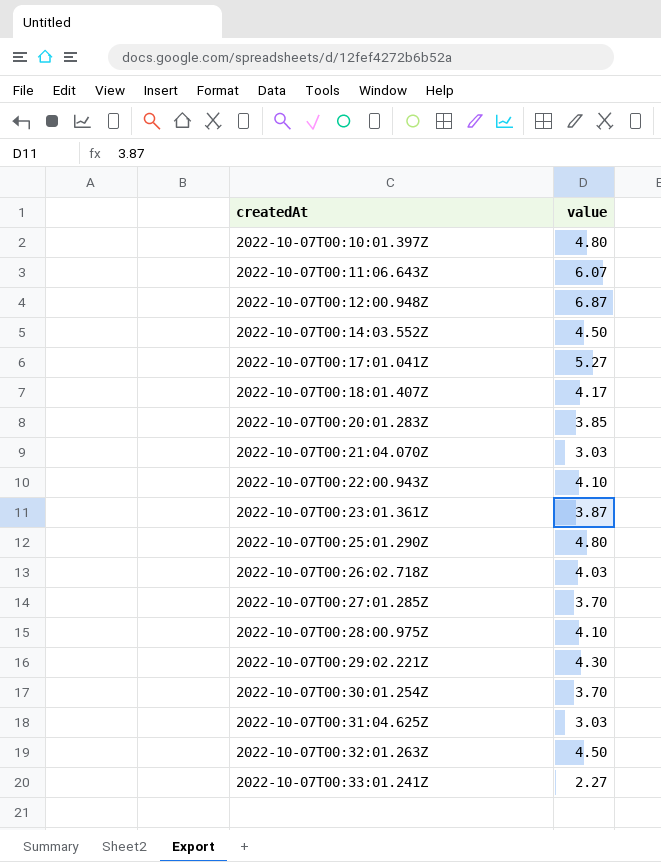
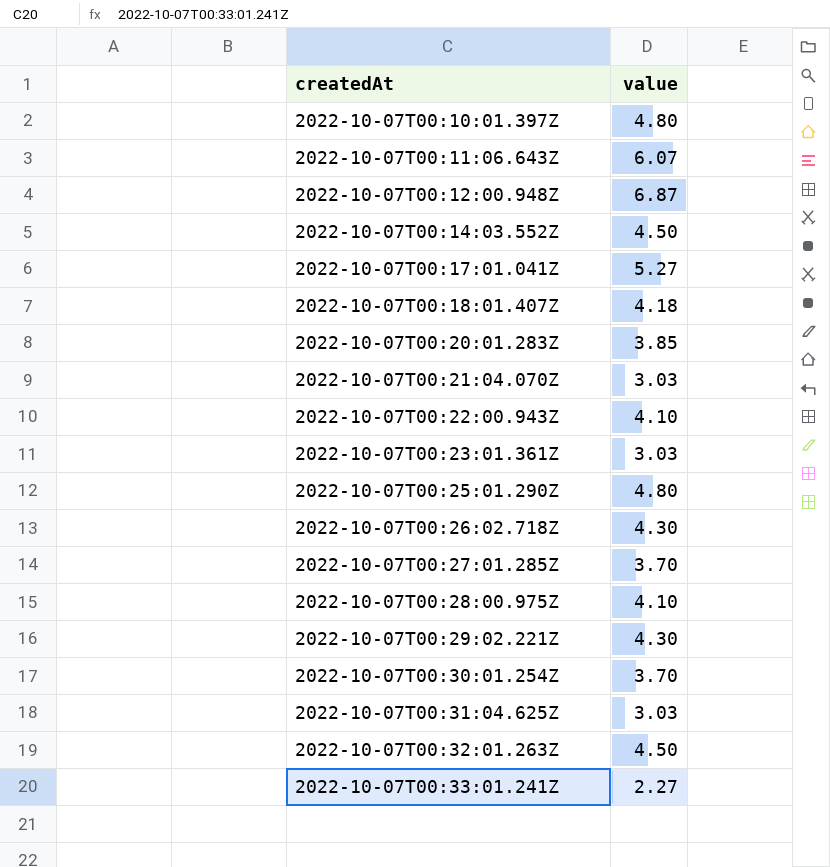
2022-10-07T00:18:01.407Z | value: 4.17 -> 4.18
2022-10-07T00:23:01.361Z | value: 3.87 -> 3.03
2022-10-07T00:26:02.718Z | value: 4.03 -> 4.30

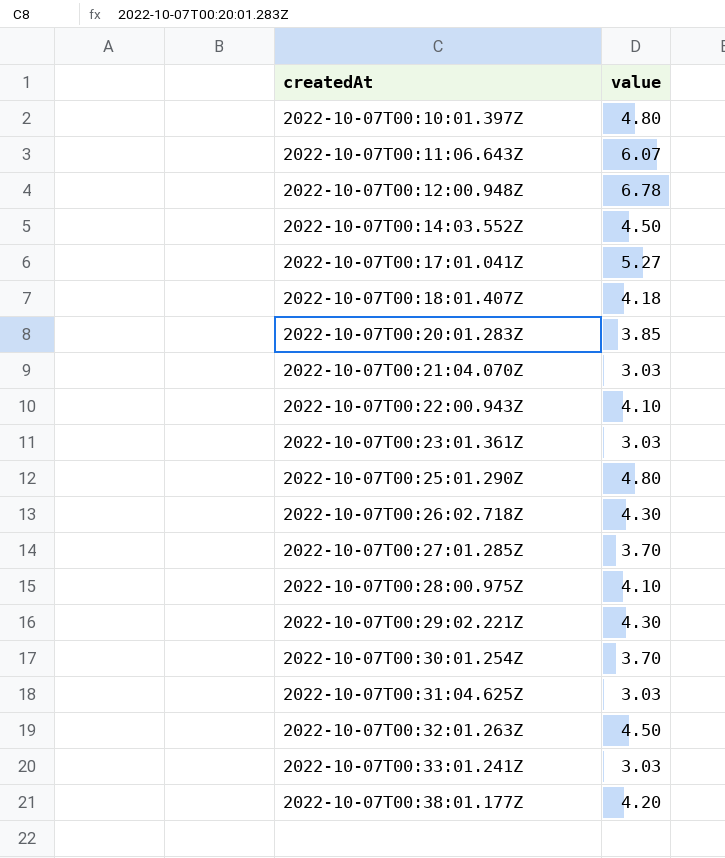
2022-10-07T00:12:00.948Z | value: 6.87 -> 6.78
2022-10-07T00:33:01.241Z | value: 2.27 -> 3.03
row 2022-10-07T00:38:01.177Z: none -> 4.20

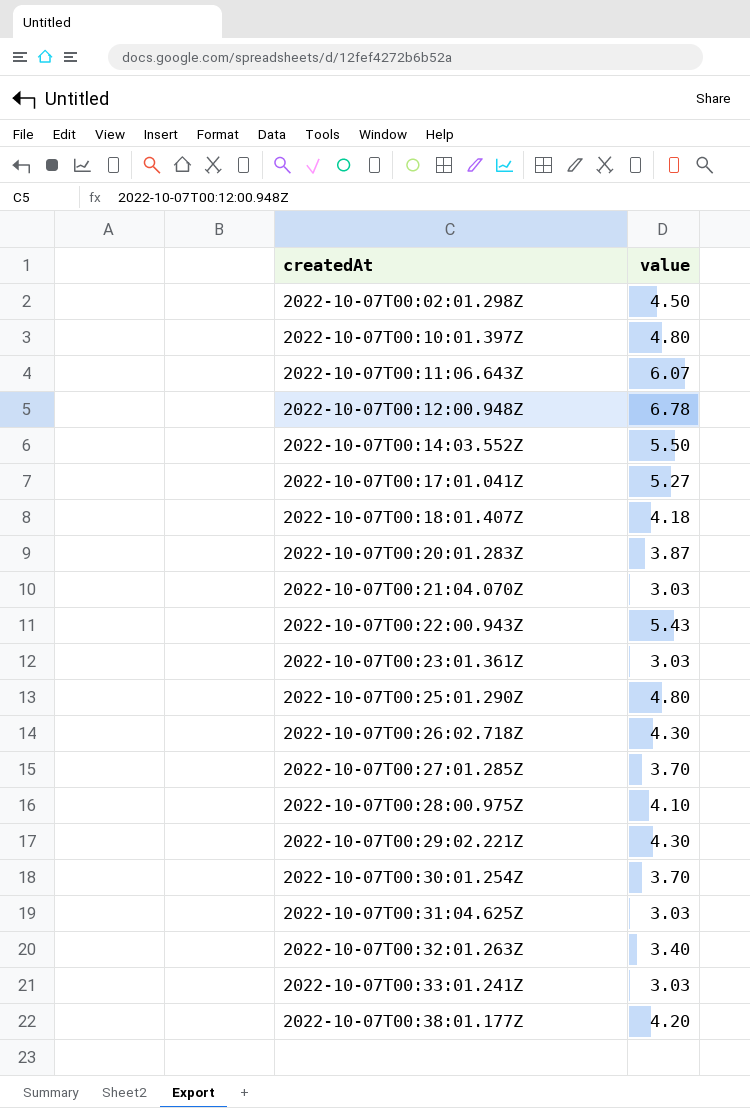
row 2022-10-07T00:02:01.298Z: none -> 4.50
2022-10-07T00:14:03.552Z | value: 4.50 -> 5.50
2022-10-07T00:20:01.283Z | value: 3.85 -> 3.87
2022-10-07T00:22:00.943Z | value: 4.10 -> 5.43
2022-10-07T00:32:01.263Z | value: 4.50 -> 3.40

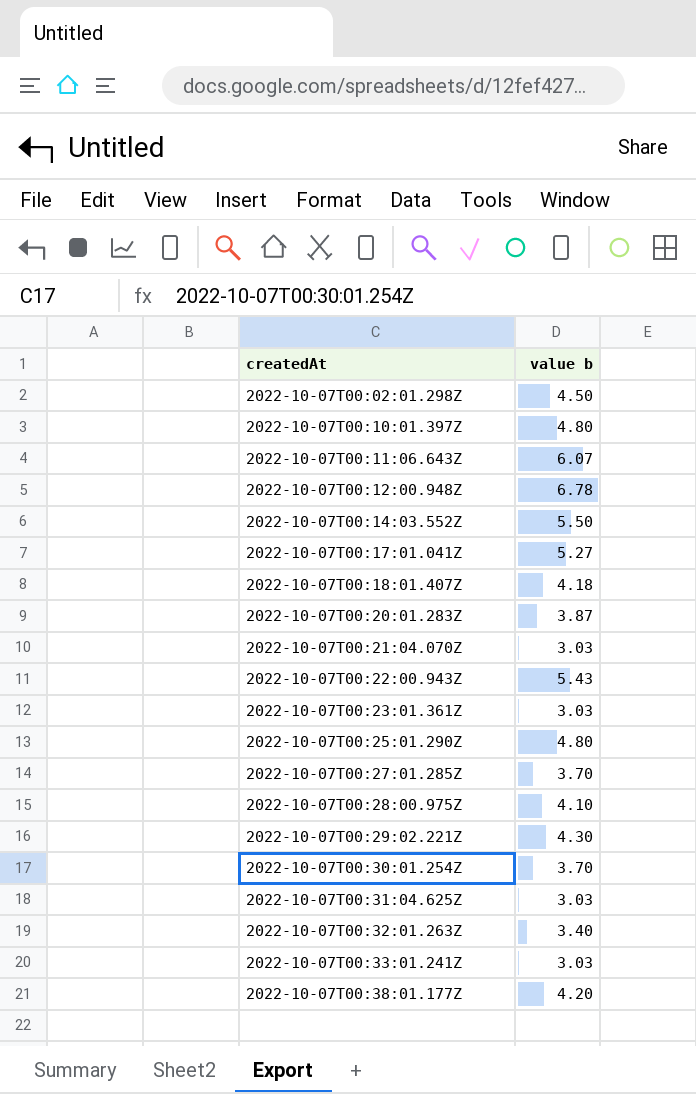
column name: value -> value b
row 2022-10-07T00:26:02.718Z: 4.30 -> none

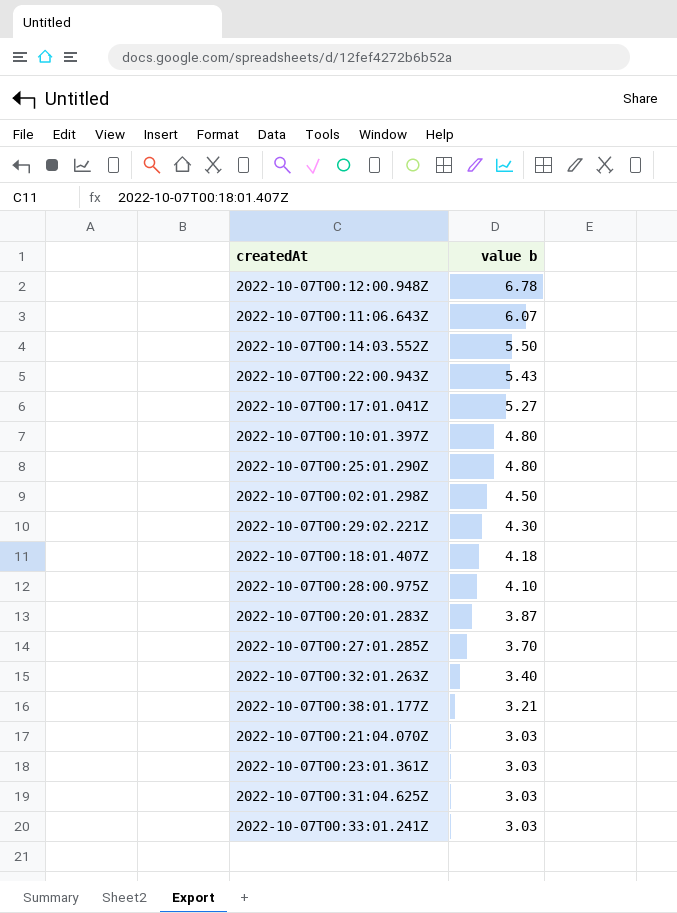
row order: createdAt ascending -> value b descending
row 2022-10-07T00:30:01.254Z: 3.70 -> none
2022-10-07T00:38:01.177Z | value b: 4.20 -> 3.21

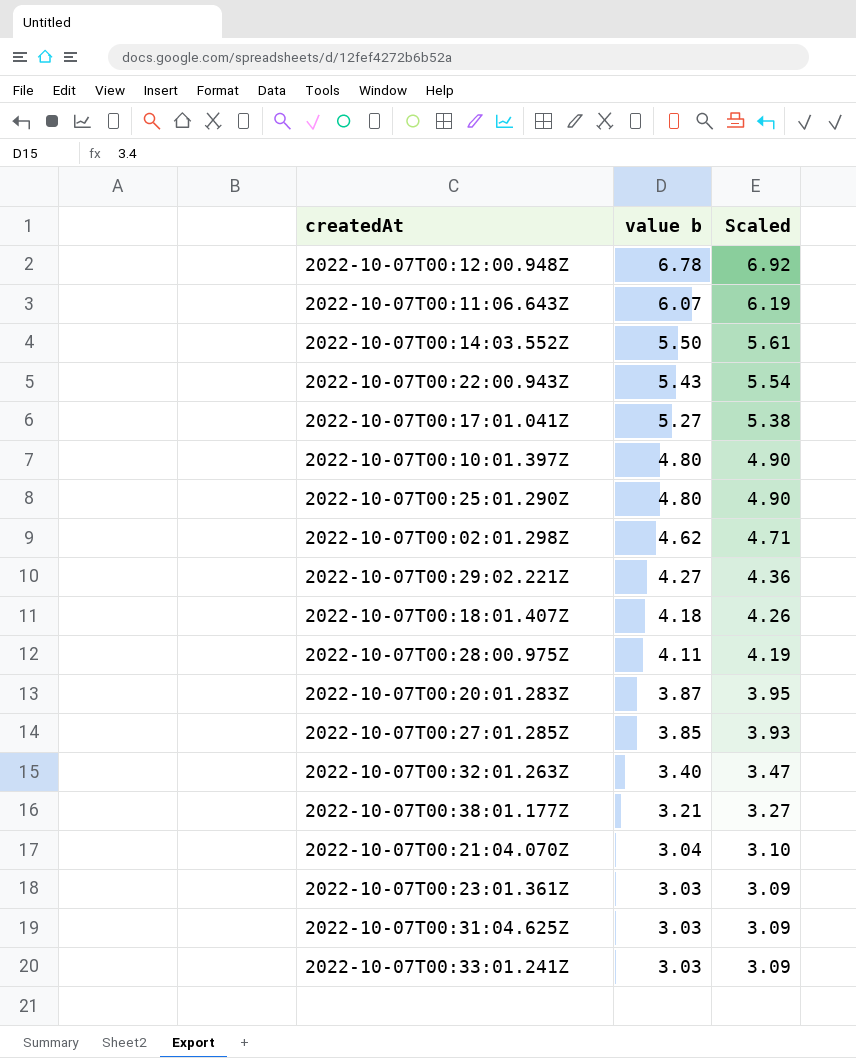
column Scaled | formula: none -> [value b] * 1.02
2022-10-07T00:02:01.298Z | value b: 4.50 -> 4.62
2022-10-07T00:29:02.221Z | value b: 4.30 -> 4.27
2022-10-07T00:28:00.975Z | value b: 4.10 -> 4.11
2022-10-07T00:27:01.285Z | value b: 3.70 -> 3.85
2022-10-07T00:21:04.070Z | value b: 3.03 -> 3.04

